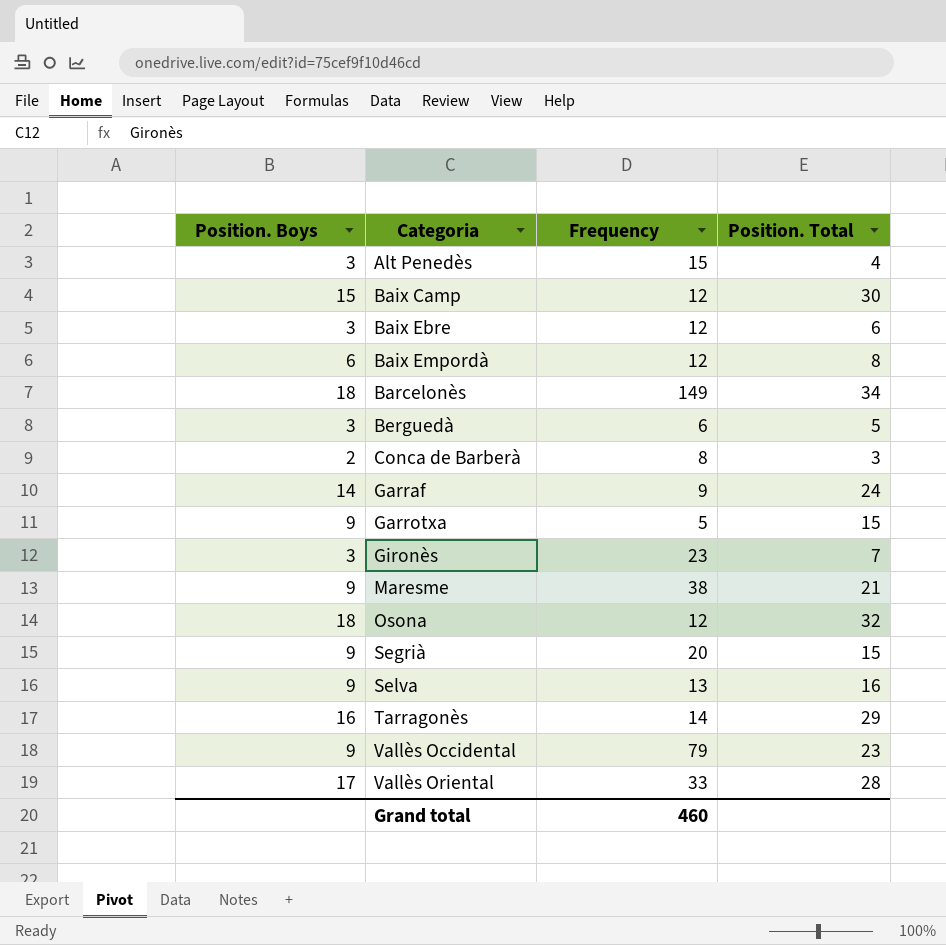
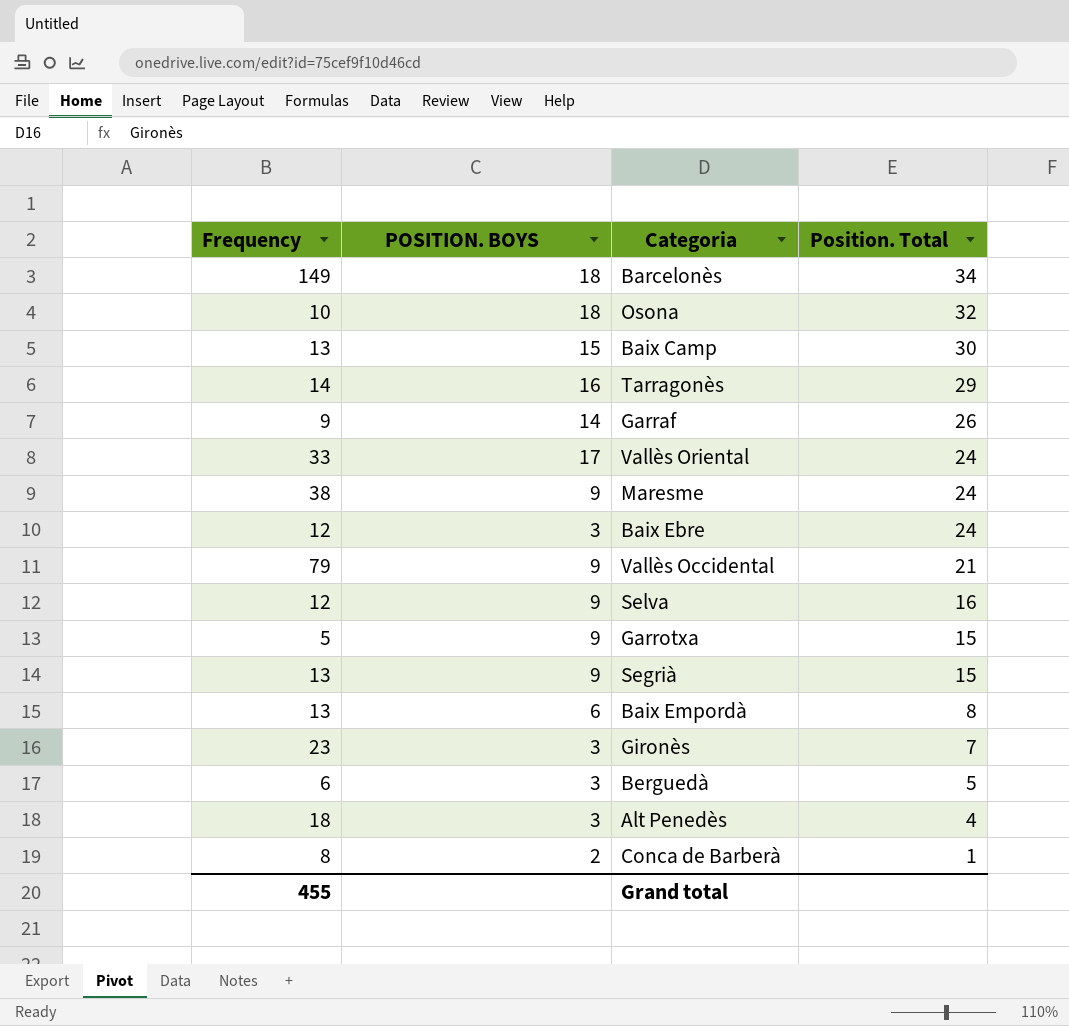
row order: Categoria ascending -> Position. Total descending
column Frequency | position: 3 -> 1
column name: Position. Boys -> POSITION. BOYS
Osona | Frequency: 12 -> 10
Baix Camp | Frequency: 12 -> 13
Garraf | Position. Total: 24 -> 26
Vallès Oriental | Position. Total: 28 -> 24
Maresme | Position. Total: 21 -> 24
Baix Ebre | Position. Total: 6 -> 24
Vallès Occidental | Position. Total: 23 -> 21
Selva | Frequency: 13 -> 12
Segrià | Frequency: 20 -> 13
Baix Empordà | Frequency: 12 -> 13
Alt Penedès | Frequency: 15 -> 18
Conca de Barberà | Position. Total: 3 -> 1
Grand total | Frequency: 460 -> 455

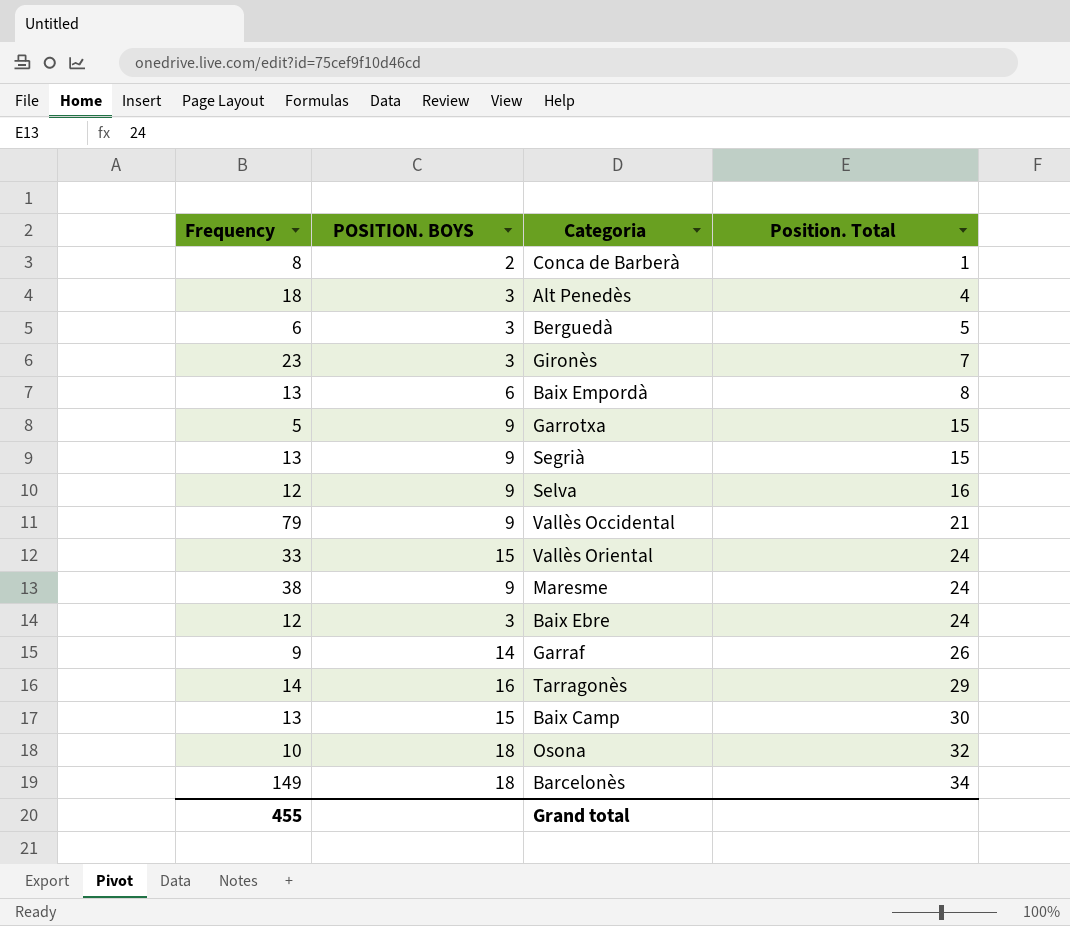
row order: Position. Total descending -> Position. Total ascending
Vallès Oriental | POSITION. BOYS: 17 -> 15

